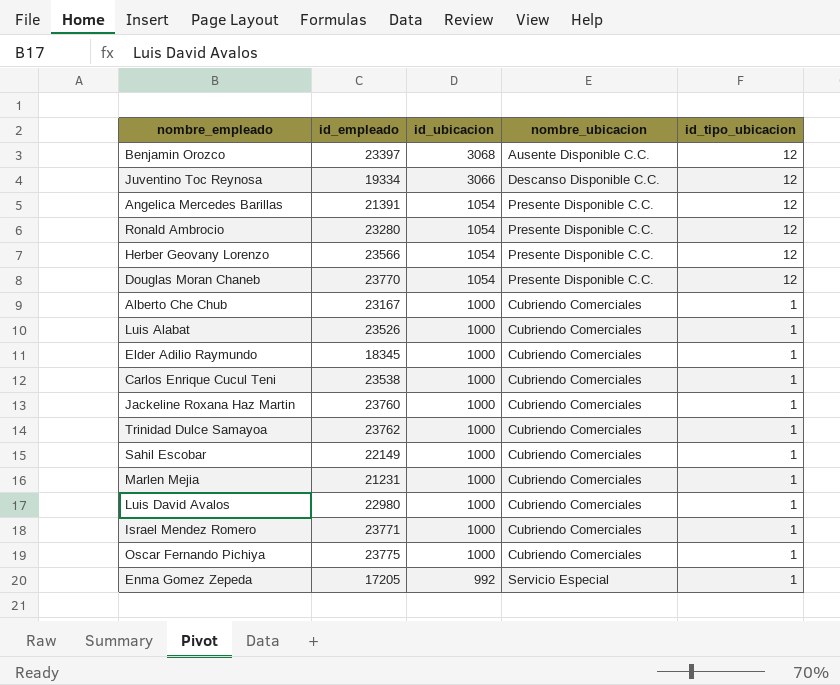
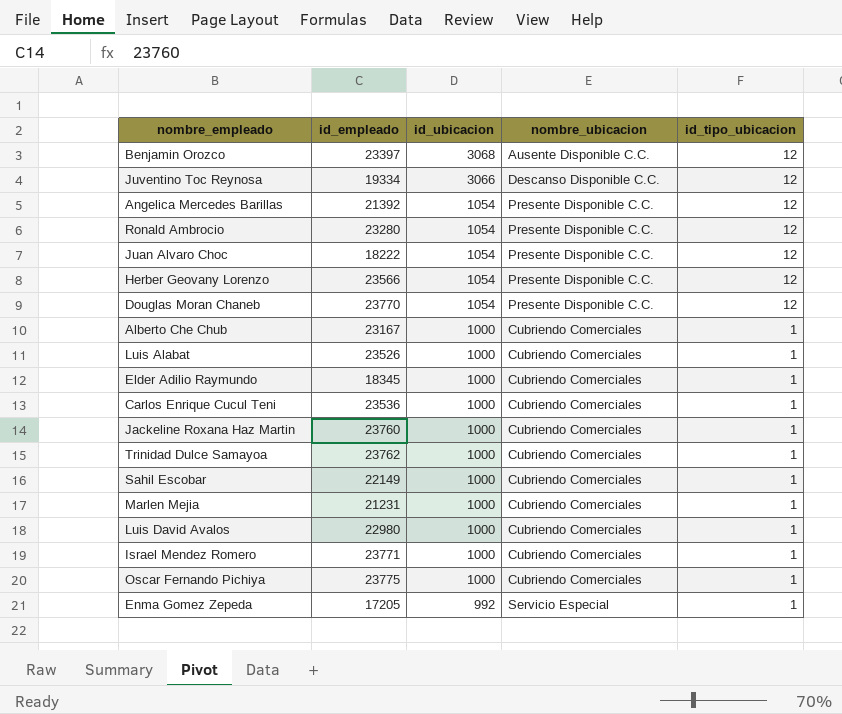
Angelica Mercedes Barillas | id_empleado: 21391 -> 21392
row Juan Alvaro Choc: none -> 18222 | 1054 | Presente Disponible C.C. | 12
Carlos Enrique Cucul Teni | id_empleado: 23538 -> 23536

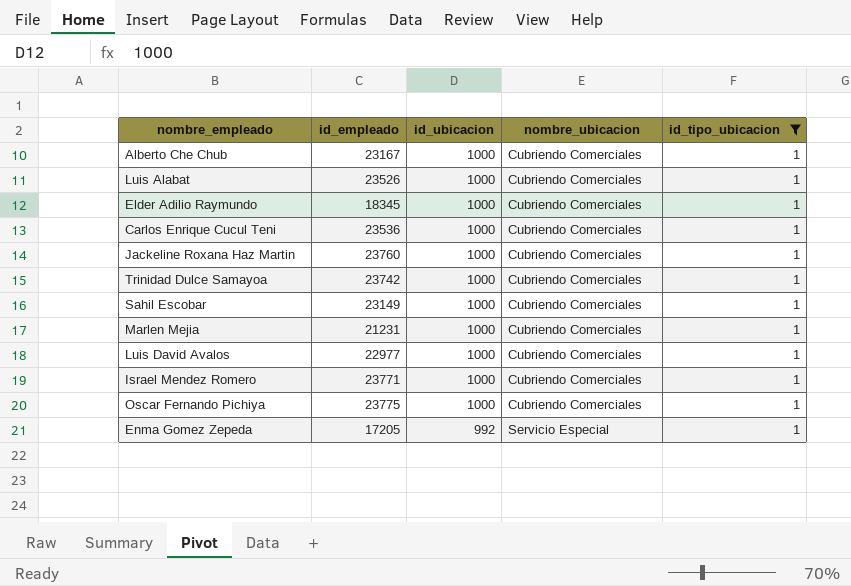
filter: none -> id_tipo_ubicacion = 1
Trinidad Dulce Samayoa | id_empleado: 23762 -> 23742
Sahil Escobar | id_empleado: 22149 -> 23149
Luis David Avalos | id_empleado: 22980 -> 22977

